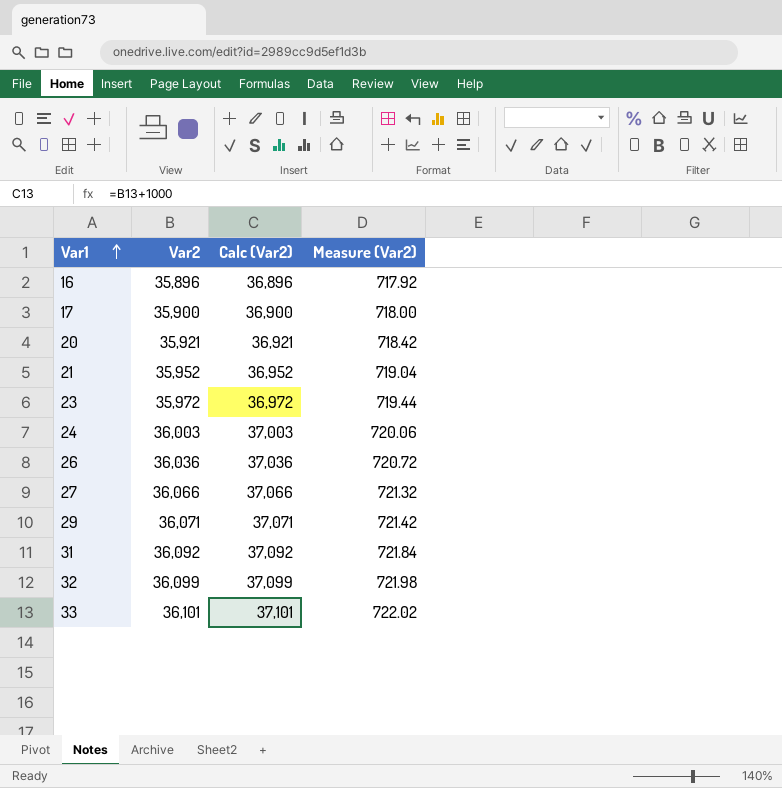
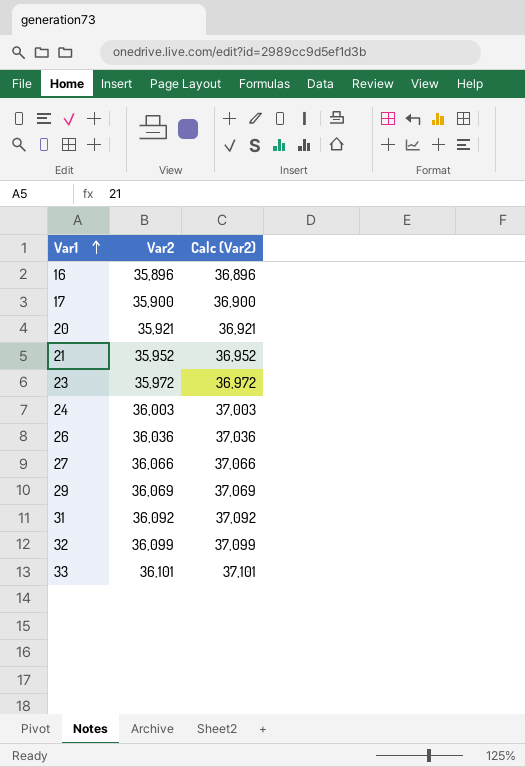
column Measure (Var2) | formula: [Var2] * 0.02 -> none
29 | Var2: 36,071 -> 36,069
29 | Calc (Var2): 37,071 -> 37,069

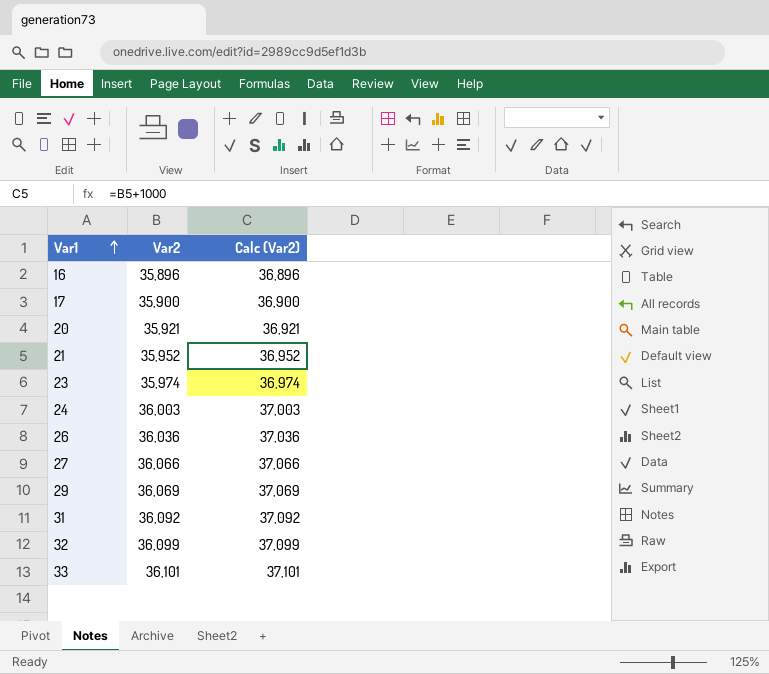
23 | Var2: 35,972 -> 35,974
23 | Calc (Var2): 36,972 -> 36,974

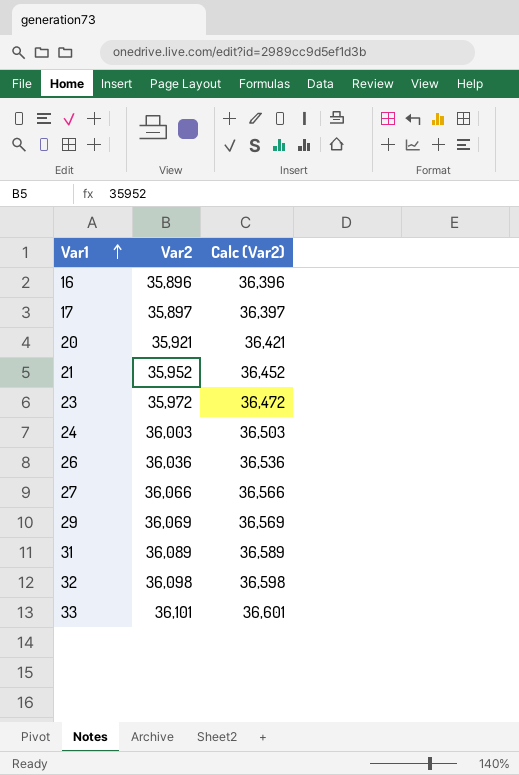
column Calc (Var2) | formula: [Var2] + 1000 -> [Var2] + 500
17 | Var2: 35,900 -> 35,897
23 | Var2: 35,974 -> 35,972
31 | Var2: 36,092 -> 36,089
32 | Var2: 36,099 -> 36,098

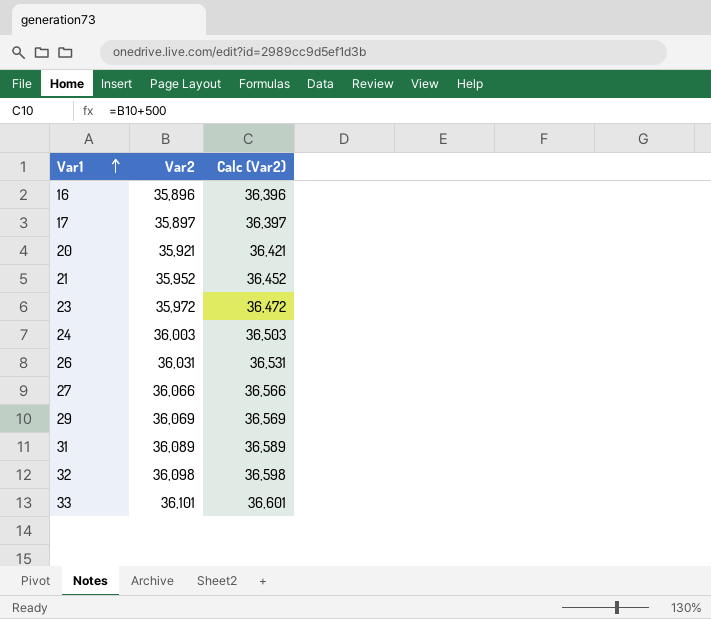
26 | Var2: 36,036 -> 36,031
26 | Calc (Var2): 36,536 -> 36,531

